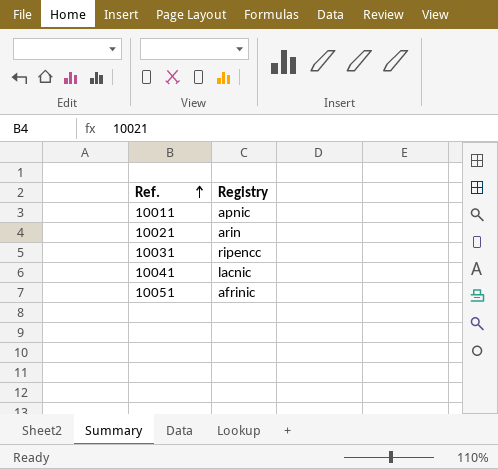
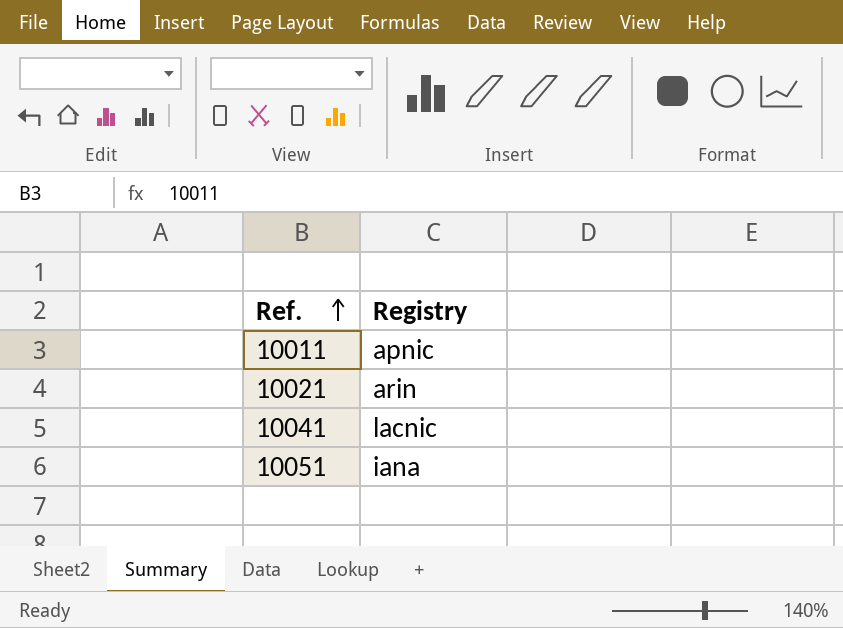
row 10031: ripencc -> none
10051 | Registry: afrinic -> iana

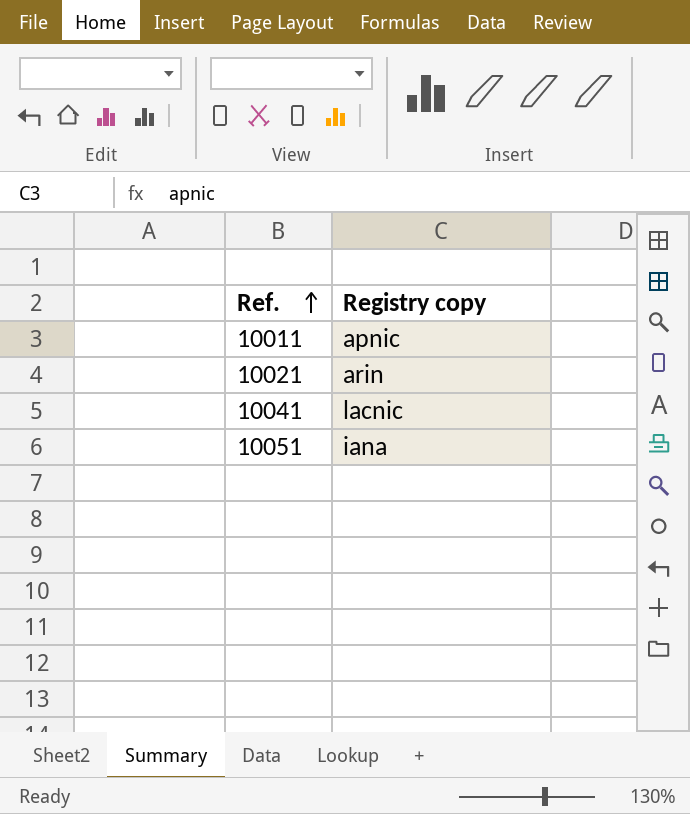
column name: Registry -> Registry copy

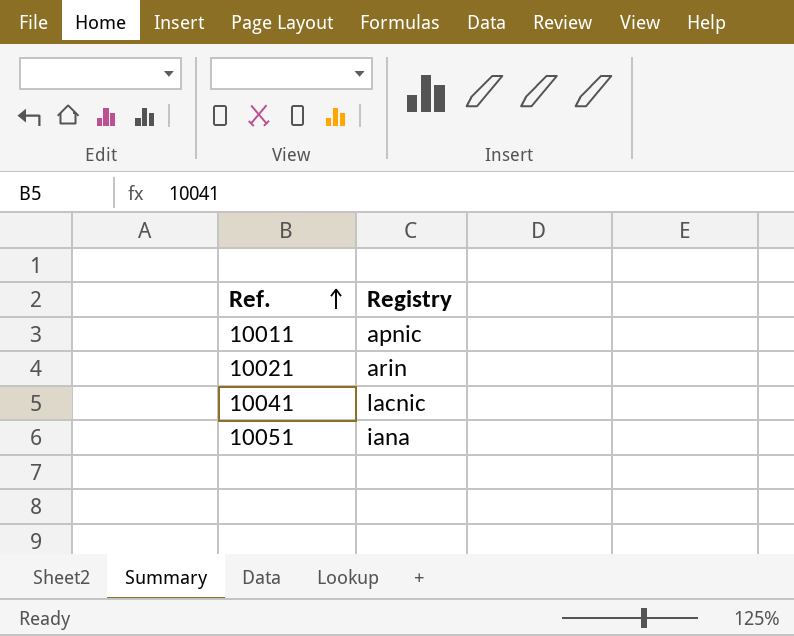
column name: Registry copy -> Registry

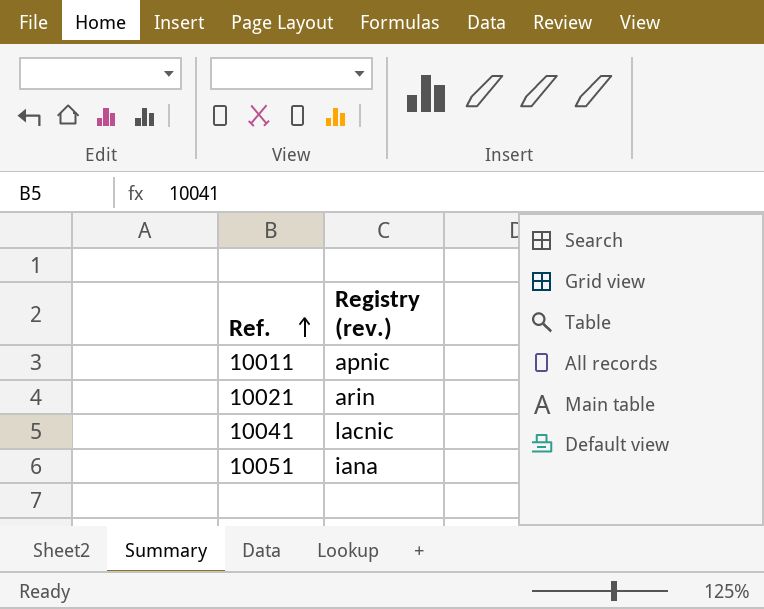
column name: Registry -> Registry (rev.)

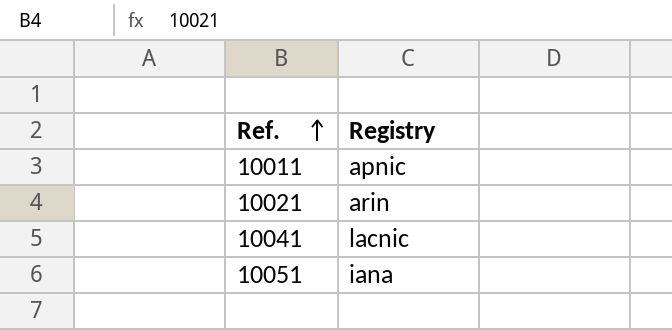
column name: Registry (rev.) -> Registry

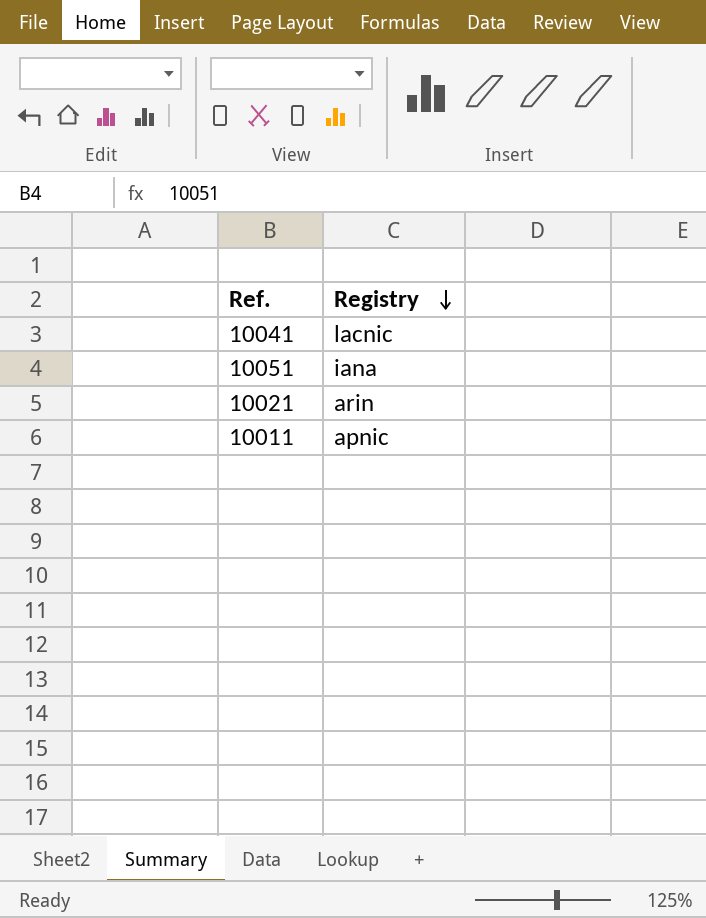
row order: Ref. ascending -> Registry descending

